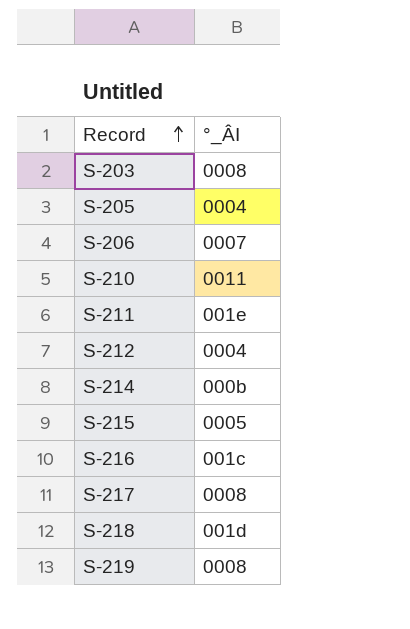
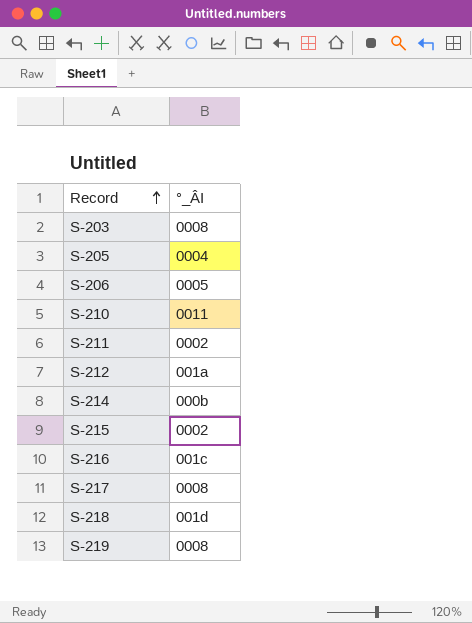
S-206 | °_ÂI: 0007 -> 0005
S-211 | °_ÂI: 001e -> 0002
S-212 | °_ÂI: 0004 -> 001a
S-215 | °_ÂI: 0005 -> 0002

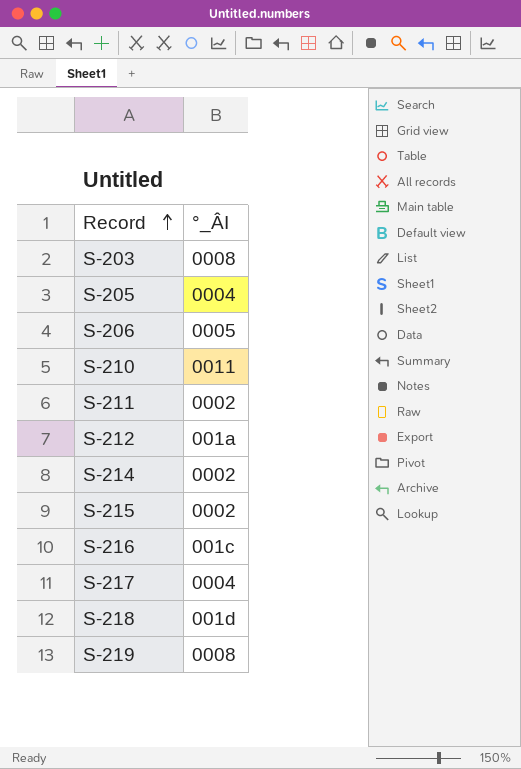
S-214 | °_ÂI: 000b -> 0002
S-217 | °_ÂI: 0008 -> 0004

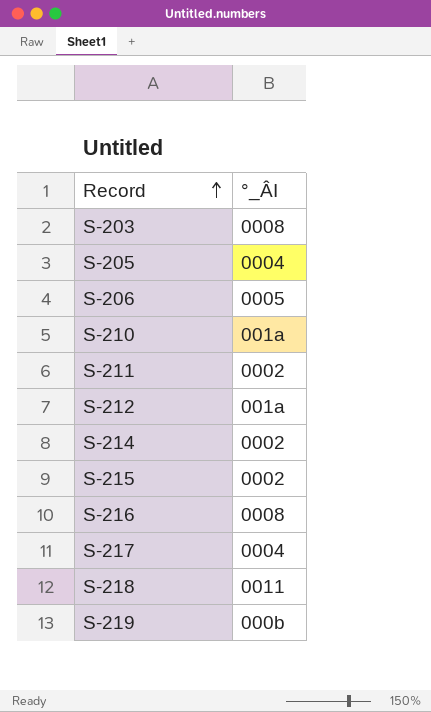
S-210 | °_ÂI: 0011 -> 001a
S-216 | °_ÂI: 001c -> 0008
S-218 | °_ÂI: 001d -> 0011
S-219 | °_ÂI: 0008 -> 000b

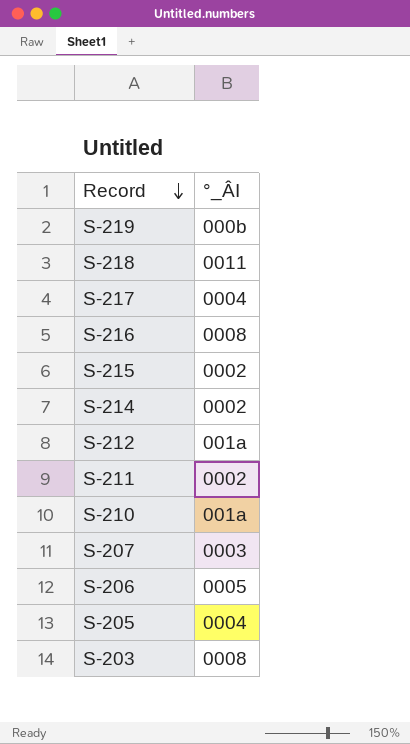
row order: Record ascending -> Record descending
row S-207: none -> 0003

